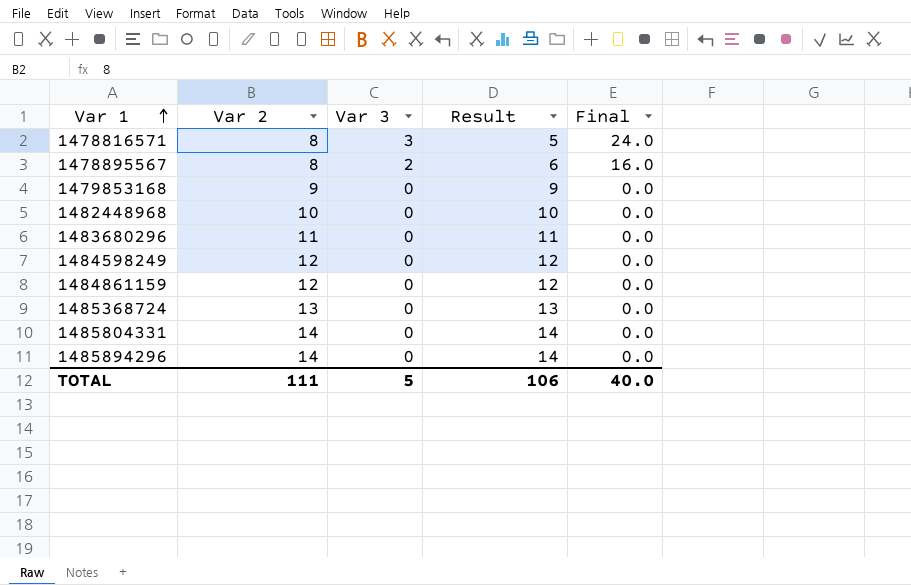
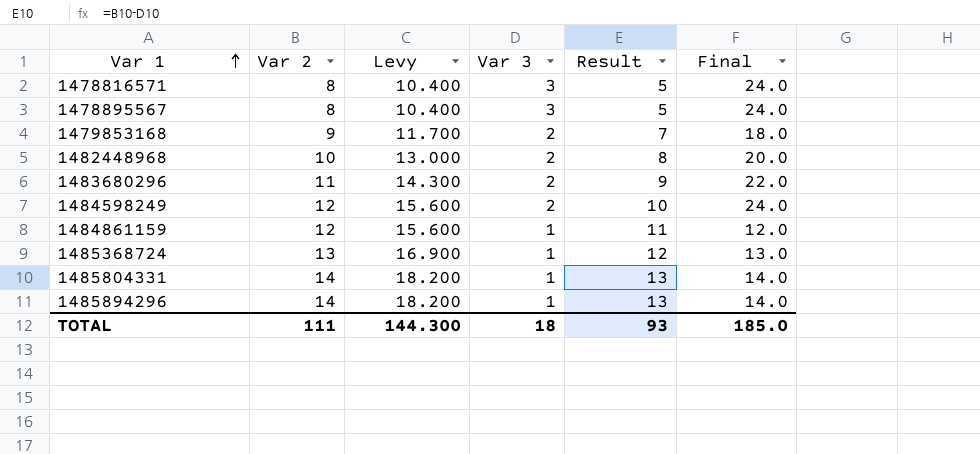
column Levy | formula: none -> [Var 2] * 1.3
1478895567 | Var 3: 2 -> 3
1478895567 | Result: 6 -> 5
1478895567 | Final: 16.0 -> 24.0
1479853168 | Var 3: 0 -> 2
1479853168 | Result: 9 -> 7
1479853168 | Final: 0.0 -> 18.0
1482448968 | Var 3: 0 -> 2
1482448968 | Result: 10 -> 8
1482448968 | Final: 0.0 -> 20.0
1483680296 | Var 3: 0 -> 2
1483680296 | Result: 11 -> 9
1483680296 | Final: 0.0 -> 22.0
1484598249 | Var 3: 0 -> 2
1484598249 | Result: 12 -> 10
1484598249 | Final: 0.0 -> 24.0
1484861159 | Var 3: 0 -> 1
1484861159 | Result: 12 -> 11
1484861159 | Final: 0.0 -> 12.0
1485368724 | Var 3: 0 -> 1
1485368724 | Result: 13 -> 12
1485368724 | Final: 0.0 -> 13.0
1485804331 | Var 3: 0 -> 1
1485804331 | Result: 14 -> 13
1485804331 | Final: 0.0 -> 14.0
1485894296 | Var 3: 0 -> 1
1485894296 | Result: 14 -> 13
1485894296 | Final: 0.0 -> 14.0
TOTAL | Var 3: 5 -> 18
TOTAL | Result: 106 -> 93
TOTAL | Final: 40.0 -> 185.0

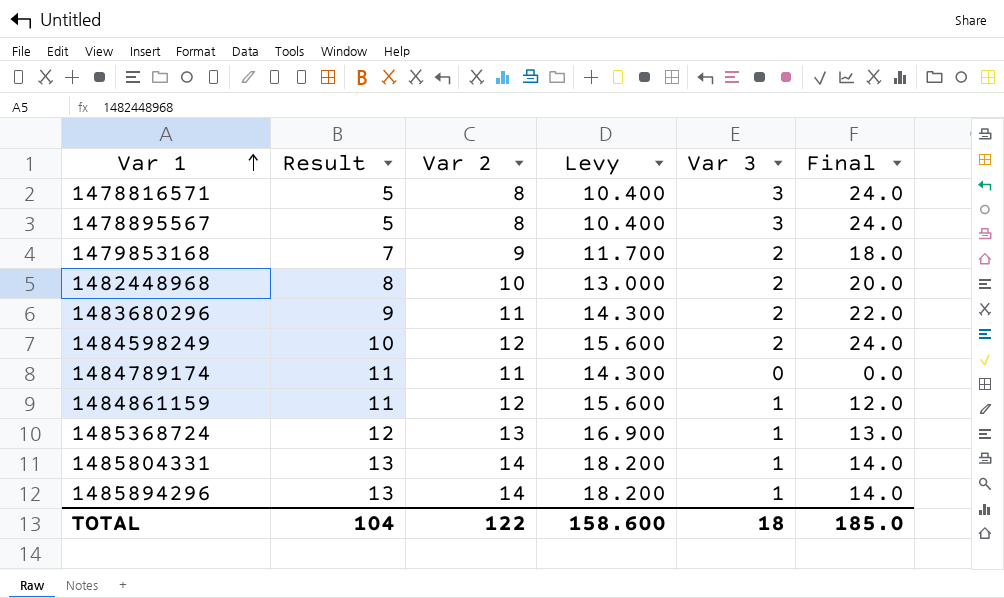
column Result | position: 5 -> 2
row 1484789174: none -> 11 | 11 | 14.300 | 0 | 0.0
TOTAL | Result: 93 -> 104
TOTAL | Var 2: 111 -> 122
TOTAL | Levy: 144.300 -> 158.600

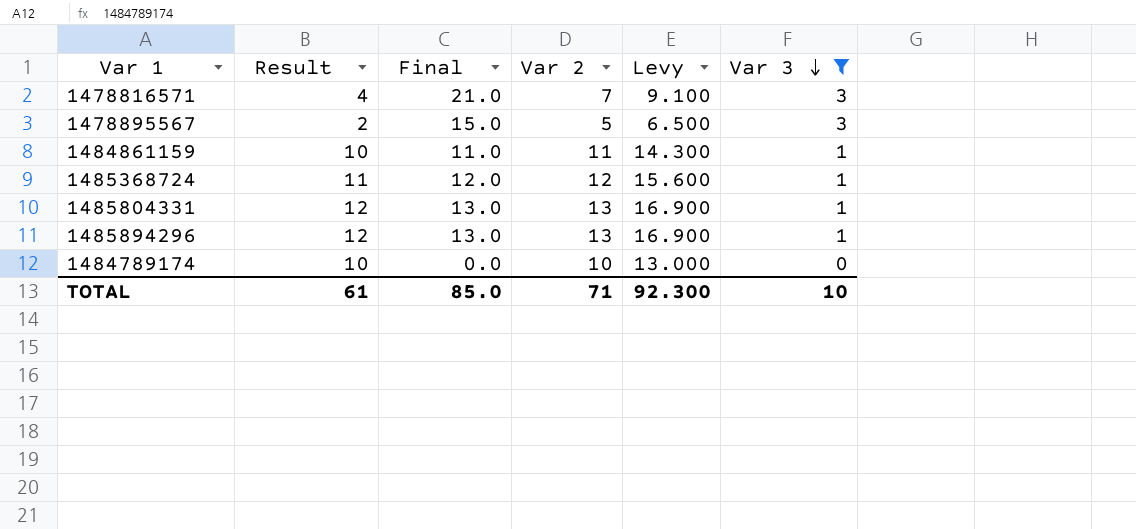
filter: none -> Var 3 != 2
row order: Var 1 ascending -> Var 3 descending
column Final | position: 6 -> 3
1478816571 | Result: 5 -> 4
1478816571 | Final: 24.0 -> 21.0
1478816571 | Var 2: 8 -> 7
1478816571 | Levy: 10.400 -> 9.100
1478895567 | Result: 5 -> 2
1478895567 | Final: 24.0 -> 15.0
1478895567 | Var 2: 8 -> 5
1478895567 | Levy: 10.400 -> 6.500
1484861159 | Result: 11 -> 10
1484861159 | Final: 12.0 -> 11.0
1484861159 | Var 2: 12 -> 11
1484861159 | Levy: 15.600 -> 14.300
1485368724 | Result: 12 -> 11
1485368724 | Final: 13.0 -> 12.0
1485368724 | Var 2: 13 -> 12
1485368724 | Levy: 16.900 -> 15.600
1485804331 | Result: 13 -> 12
1485804331 | Final: 14.0 -> 13.0
1485804331 | Var 2: 14 -> 13
1485804331 | Levy: 18.200 -> 16.900
1485894296 | Result: 13 -> 12
1485894296 | Final: 14.0 -> 13.0
1485894296 | Var 2: 14 -> 13
1485894296 | Levy: 18.200 -> 16.900
1484789174 | Result: 11 -> 10
1484789174 | Var 2: 11 -> 10
1484789174 | Levy: 14.300 -> 13.000
TOTAL | Result: 104 -> 61
TOTAL | Final: 185.0 -> 85.0
TOTAL | Var 2: 122 -> 71
TOTAL | Levy: 158.600 -> 92.300
TOTAL | Var 3: 18 -> 10

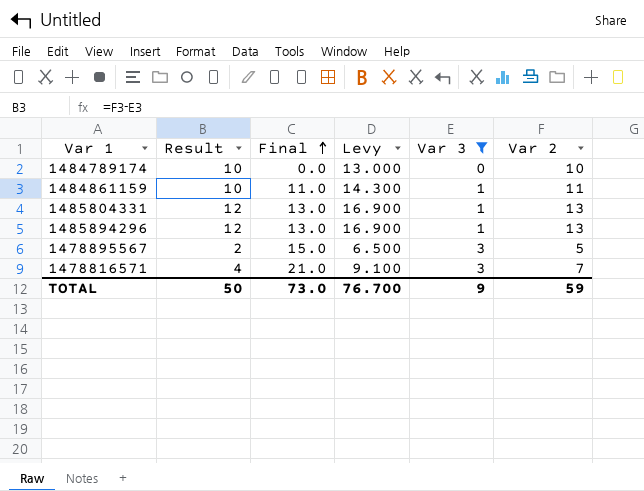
row order: Var 3 descending -> Final ascending
column Var 2 | position: 4 -> 6
row 1485368724: 11 | 12.0 | 12 | 15.600 | 1 -> none
TOTAL | Result: 61 -> 50
TOTAL | Final: 85.0 -> 73.0
TOTAL | Levy: 92.300 -> 76.700
TOTAL | Var 3: 10 -> 9
TOTAL | Var 2: 71 -> 59

